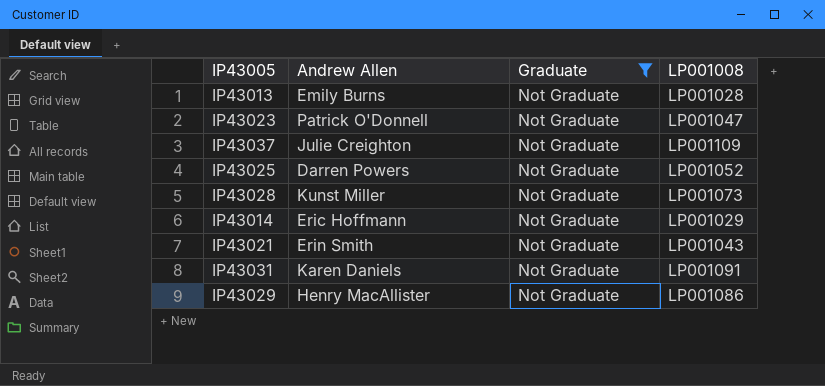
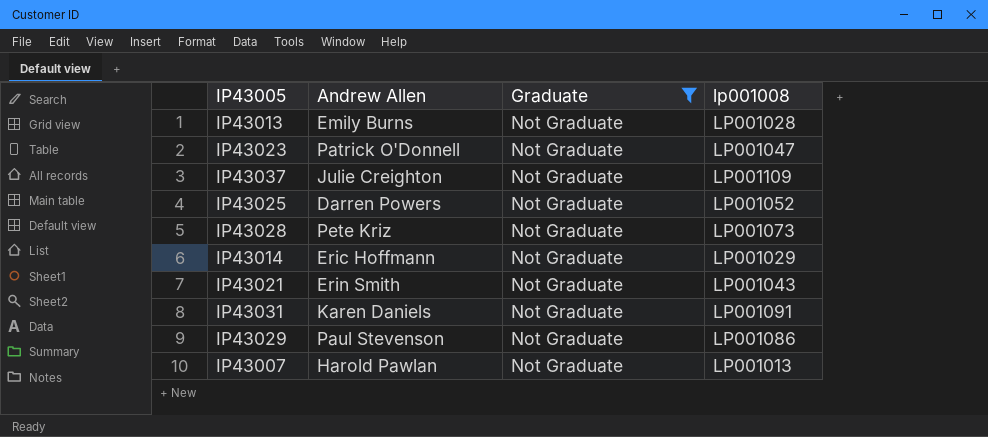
column name: LP001008 -> lp001008
IP43028 | Andrew Allen: Kunst Miller -> Pete Kriz
IP43029 | Andrew Allen: Henry MacAllister -> Paul Stevenson
row IP43007: none -> Harold Pawlan | Not Graduate | LP001013

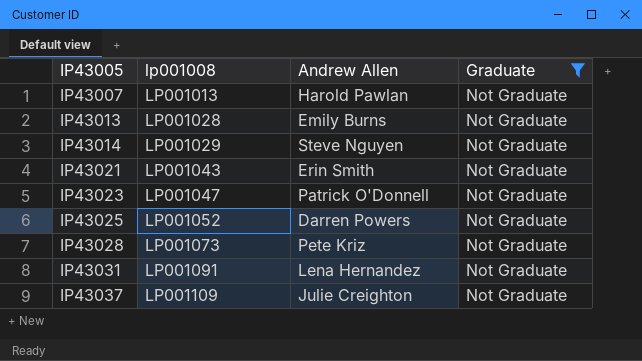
row order: none -> IP43005 ascending
column lp001008 | position: 4 -> 2
row IP43029: Paul Stevenson | Not Graduate | LP001086 -> none
IP43014 | Andrew Allen: Eric Hoffmann -> Steve Nguyen
IP43031 | Andrew Allen: Karen Daniels -> Lena Hernandez

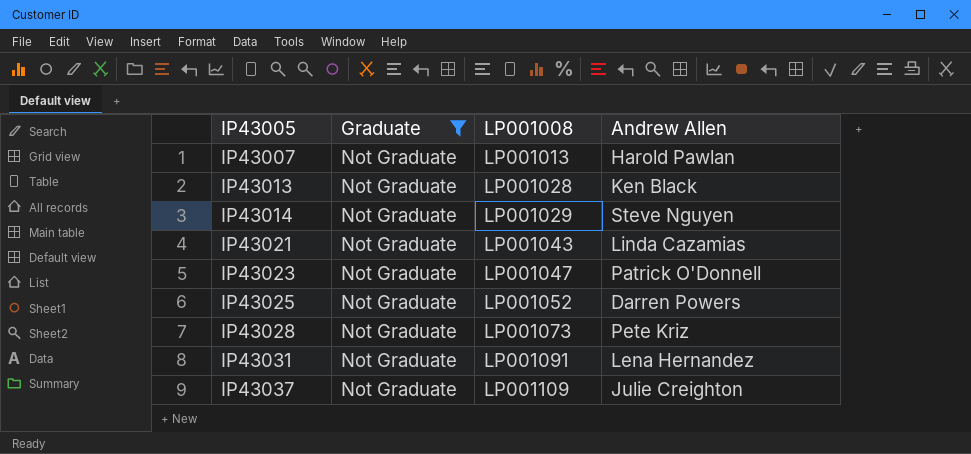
column Graduate | position: 4 -> 2
column name: lp001008 -> LP001008
IP43013 | Andrew Allen: Emily Burns -> Ken Black
IP43021 | Andrew Allen: Erin Smith -> Linda Cazamias

